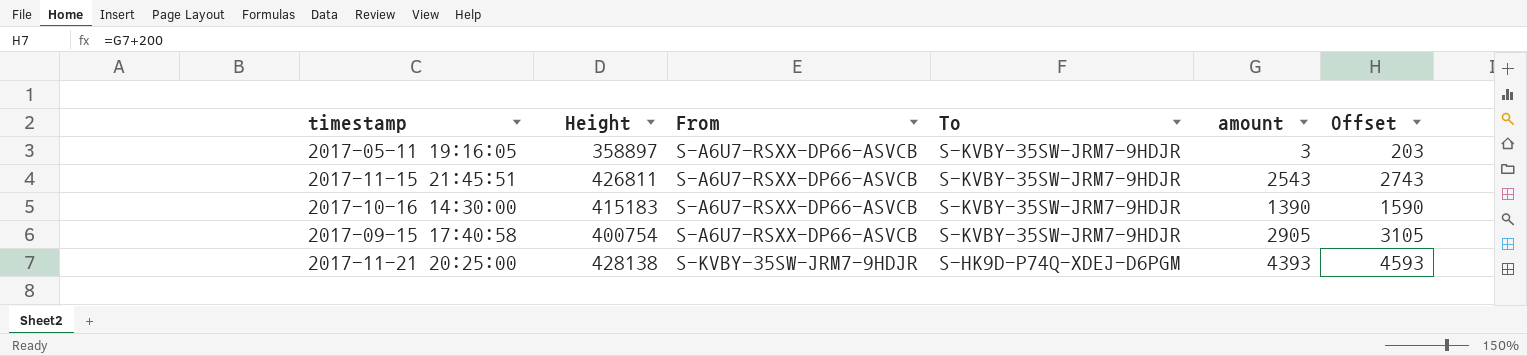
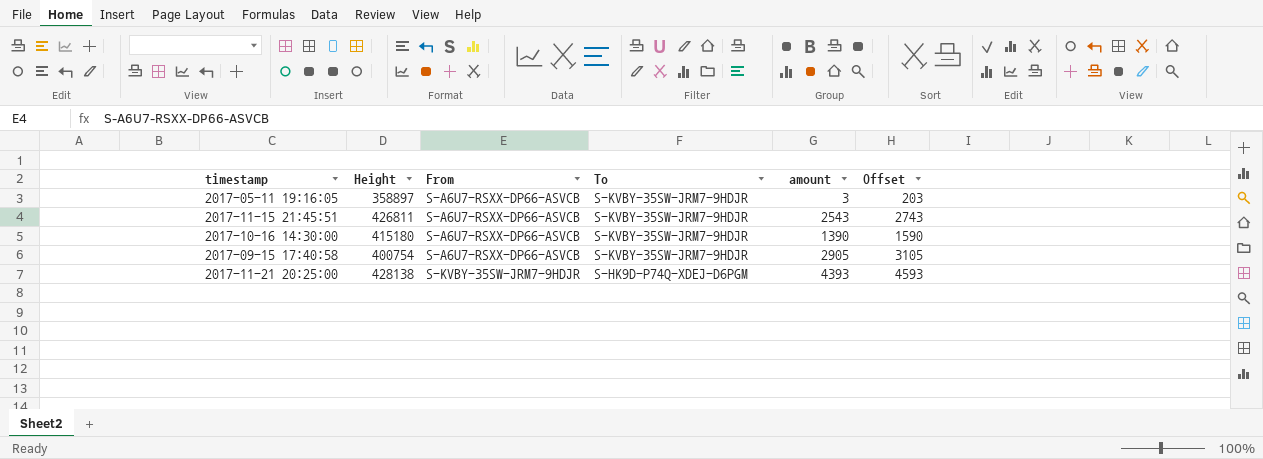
2017-10-16 14:30:00 | Height: 415183 -> 415180

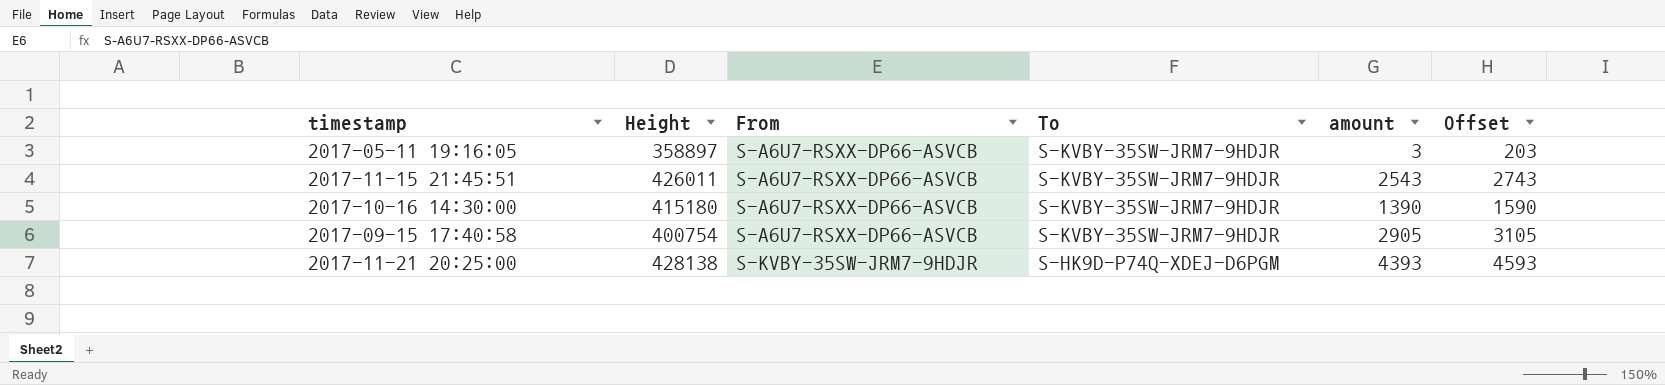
2017-11-15 21:45:51 | Height: 426811 -> 426011

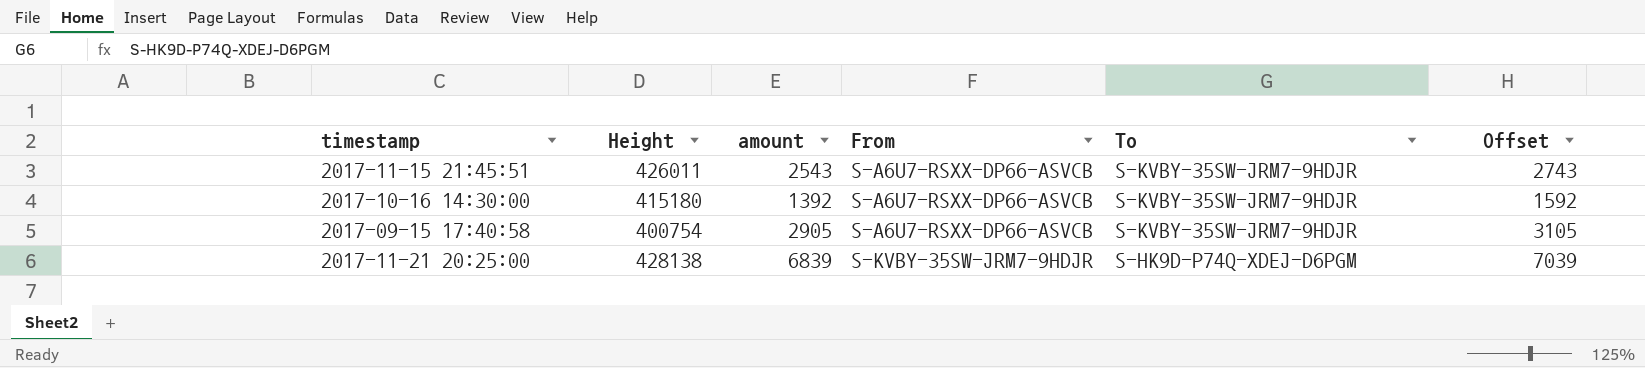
column amount | position: 5 -> 3
row 2017-05-11 19:16:05: 358897 | S-A6U7-RSXX-DP66-ASVCB | S-KVBY-35SW-JRM7-9HDJR | 3 | 203 -> none
2017-10-16 14:30:00 | amount: 1390 -> 1392
2017-10-16 14:30:00 | Offset: 1590 -> 1592
2017-11-21 20:25:00 | amount: 4393 -> 6839
2017-11-21 20:25:00 | Offset: 4593 -> 7039

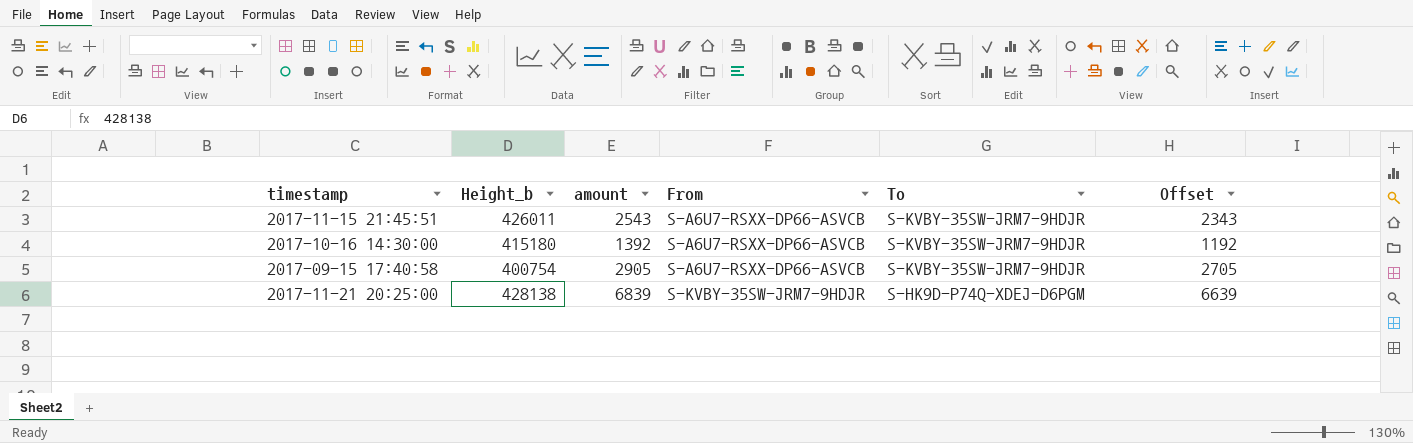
column name: Height -> Height_b
column Offset | formula: [amount] + 200 -> [amount] - 200

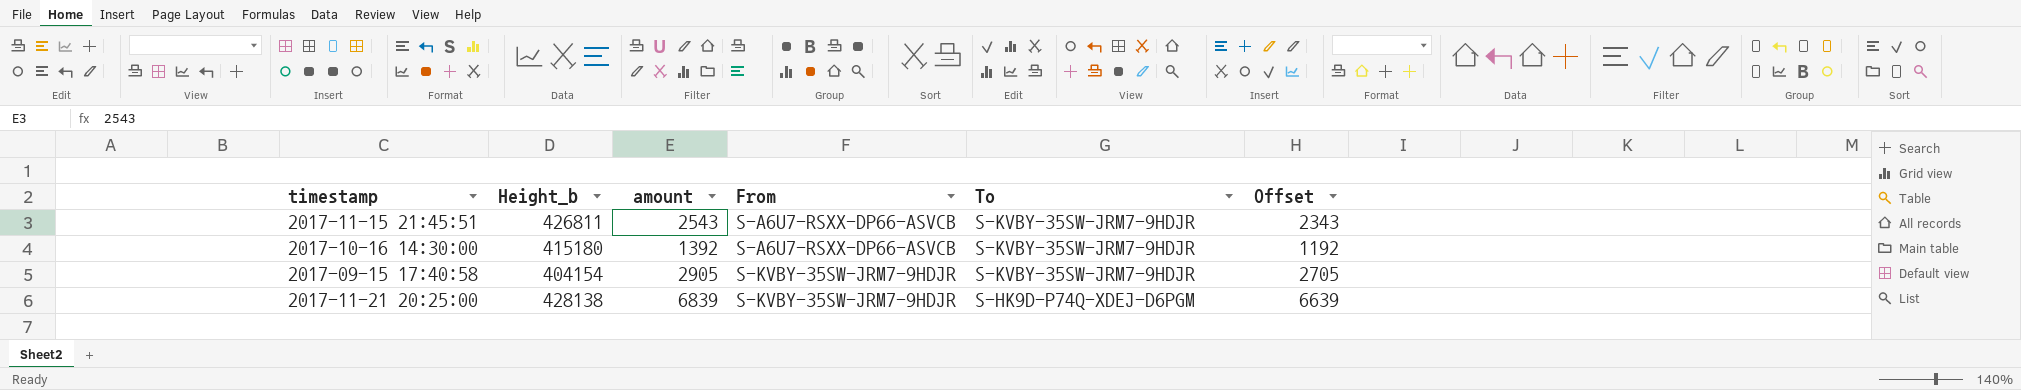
2017-11-15 21:45:51 | Height_b: 426011 -> 426811
2017-09-15 17:40:58 | Height_b: 400754 -> 404154
2017-09-15 17:40:58 | From: S-A6U7-RSXX-DP66-ASVCB -> S-KVBY-35SW-JRM7-9HDJR

